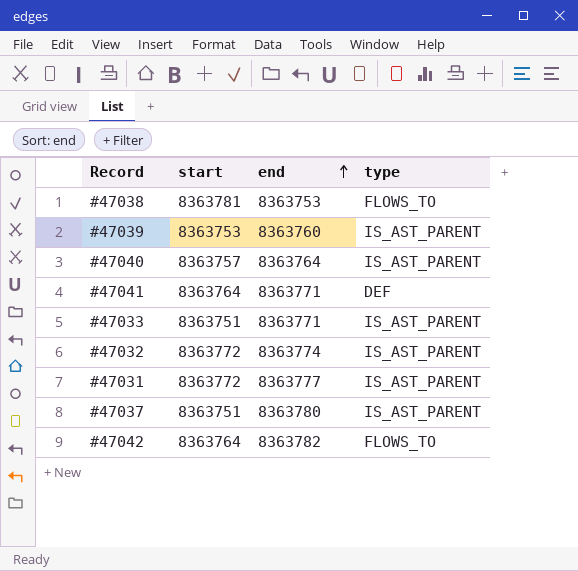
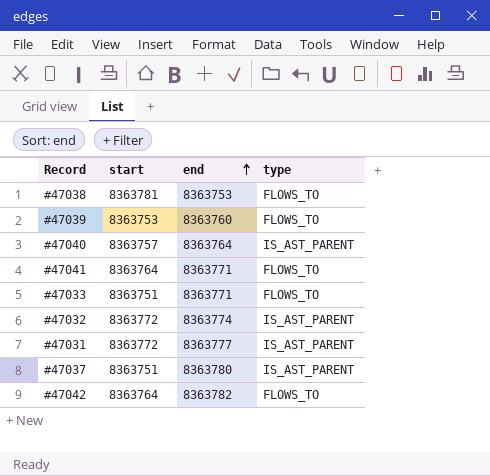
#47039 | type: IS_AST_PARENT -> FLOWS_TO
#47041 | type: DEF -> FLOWS_TO
#47033 | type: IS_AST_PARENT -> FLOWS_TO

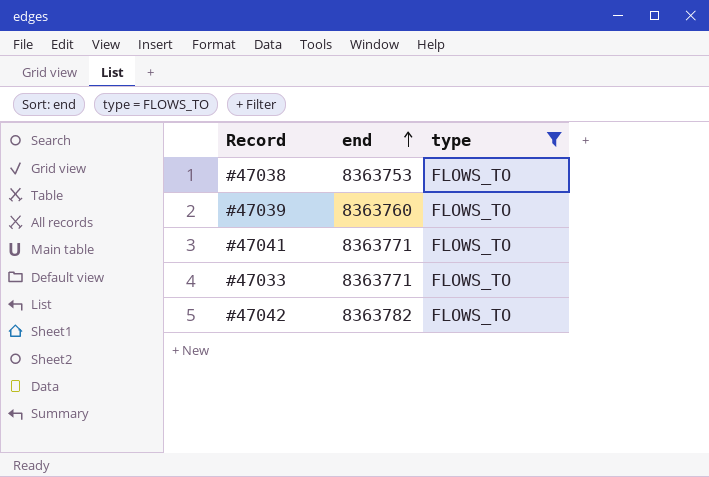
filter: none -> type = FLOWS_TO
column start | position: 2 -> none

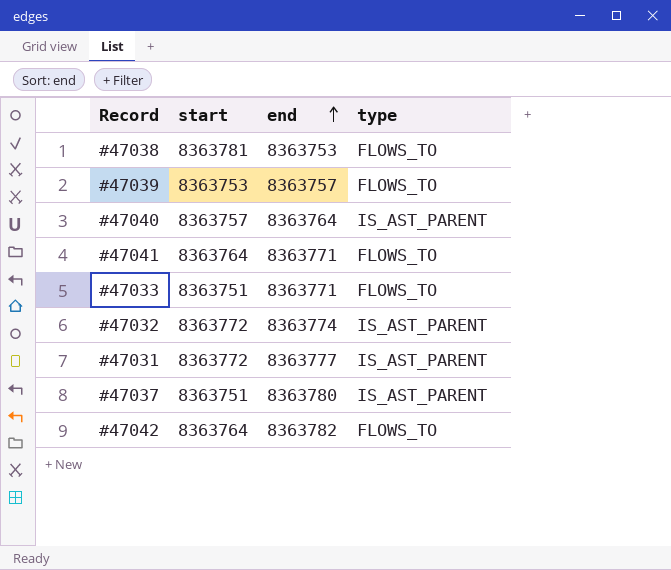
filter: type = FLOWS_TO -> none
column start | position: none -> 2
#47039 | end: 8363760 -> 8363757

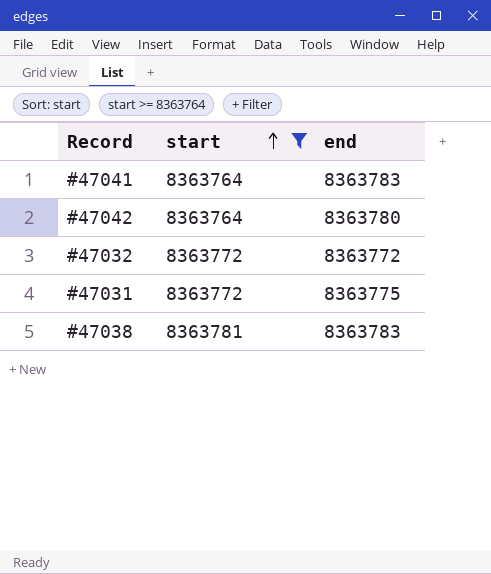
filter: none -> start >= 8363764
row order: end ascending -> start ascending
column type | position: 4 -> none
#47041 | end: 8363771 -> 8363783
#47042 | end: 8363782 -> 8363780
#47032 | end: 8363774 -> 8363772
#47031 | end: 8363777 -> 8363775
#47038 | end: 8363753 -> 8363783

